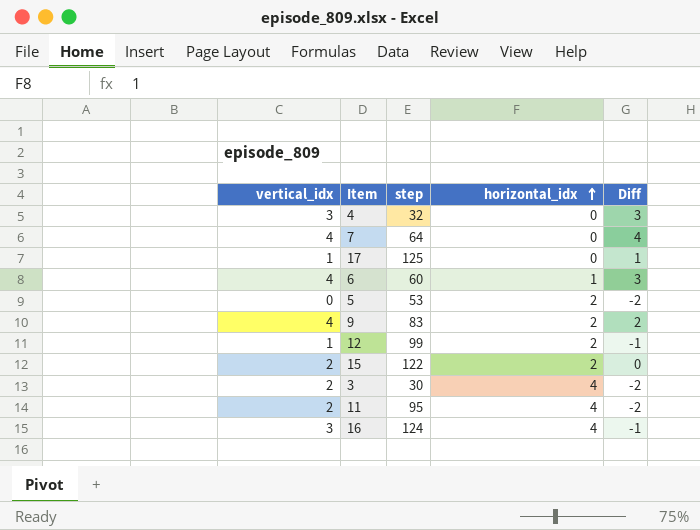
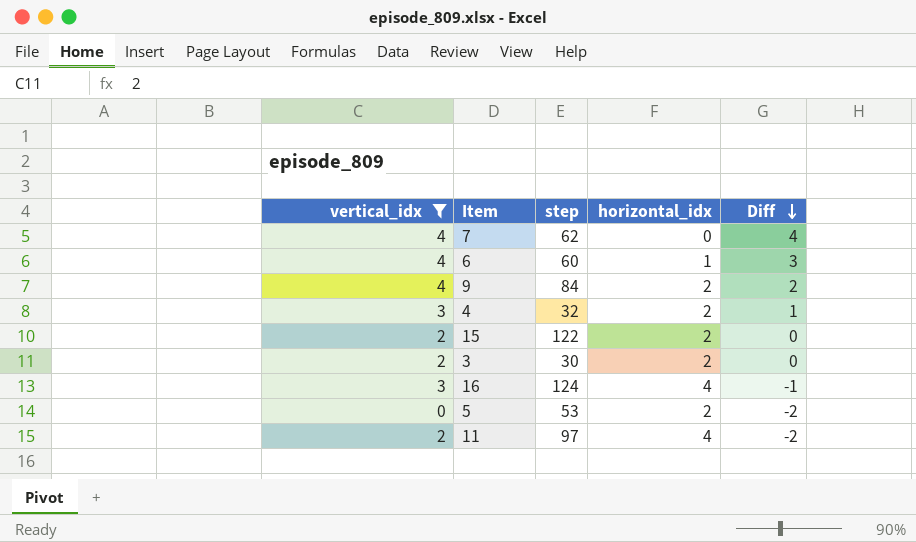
filter: none -> vertical_idx != 1
row order: horizontal_idx ascending -> Diff descending
7 | step: 64 -> 62
9 | step: 83 -> 84
4 | horizontal_idx: 0 -> 2
4 | Diff: 3 -> 1
3 | horizontal_idx: 4 -> 2
3 | Diff: -2 -> 0
11 | step: 95 -> 97

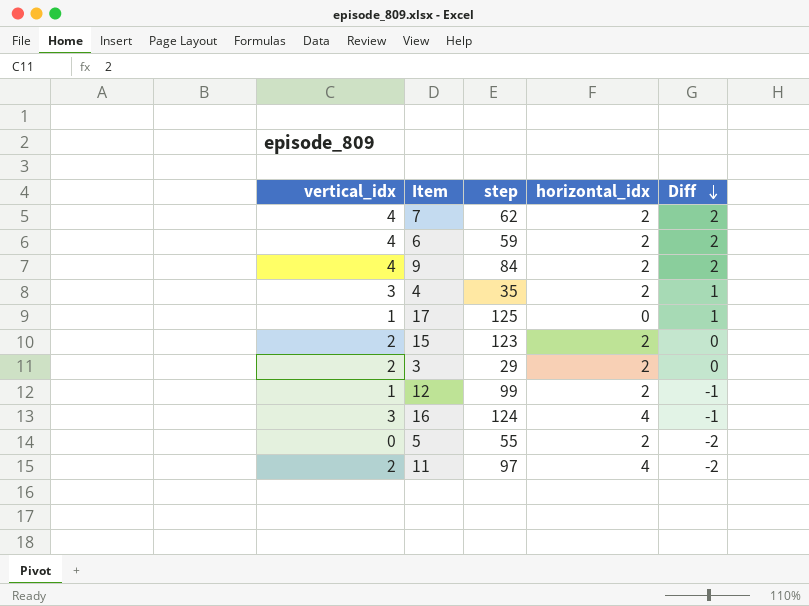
filter: vertical_idx != 1 -> none
7 | horizontal_idx: 0 -> 2
7 | Diff: 4 -> 2
6 | step: 60 -> 59
6 | horizontal_idx: 1 -> 2
6 | Diff: 3 -> 2
4 | step: 32 -> 35
15 | step: 122 -> 123
3 | step: 30 -> 29
5 | step: 53 -> 55

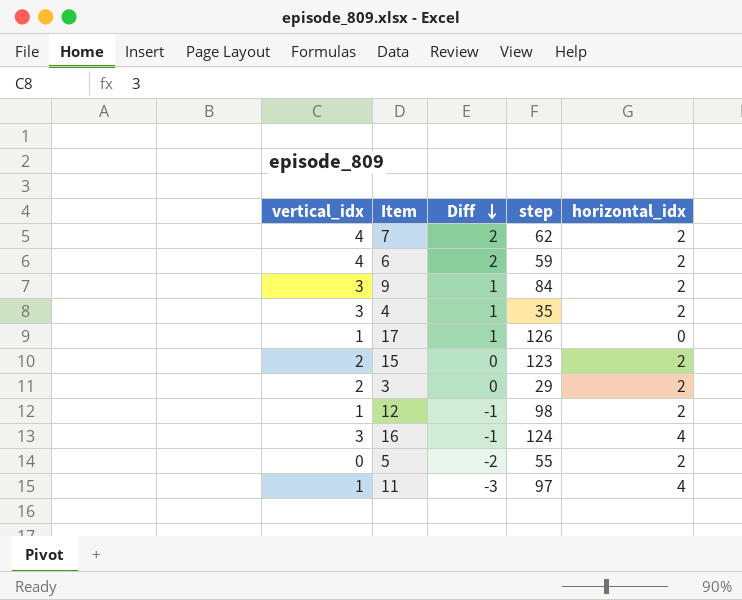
column Diff | position: 5 -> 3
9 | vertical_idx: 4 -> 3
9 | Diff: 2 -> 1
17 | step: 125 -> 126
12 | step: 99 -> 98
11 | vertical_idx: 2 -> 1
11 | Diff: -2 -> -3

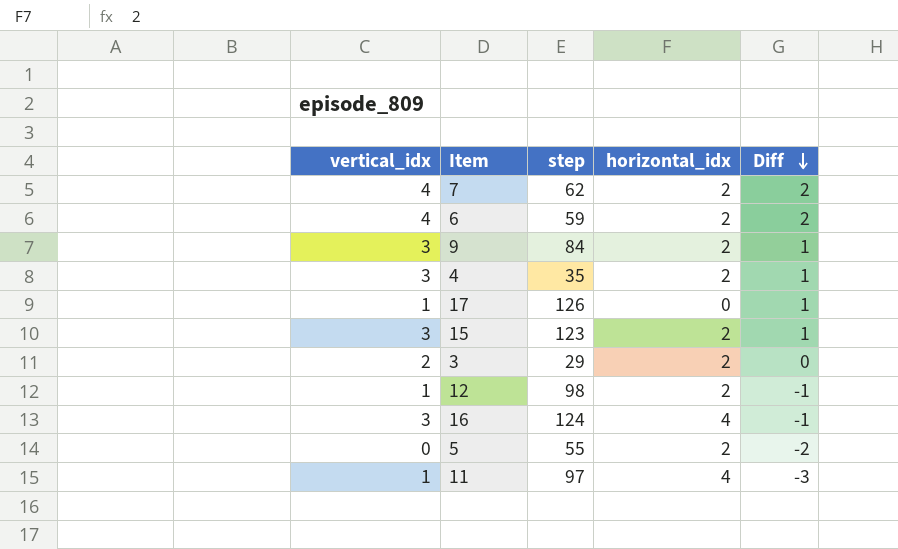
column Diff | position: 3 -> 5
15 | vertical_idx: 2 -> 3
15 | Diff: 0 -> 1

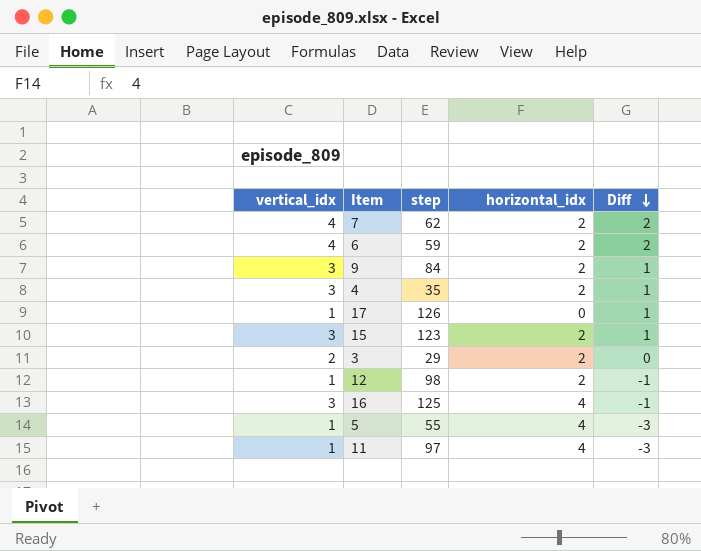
16 | step: 124 -> 125
5 | vertical_idx: 0 -> 1
5 | horizontal_idx: 2 -> 4
5 | Diff: -2 -> -3

